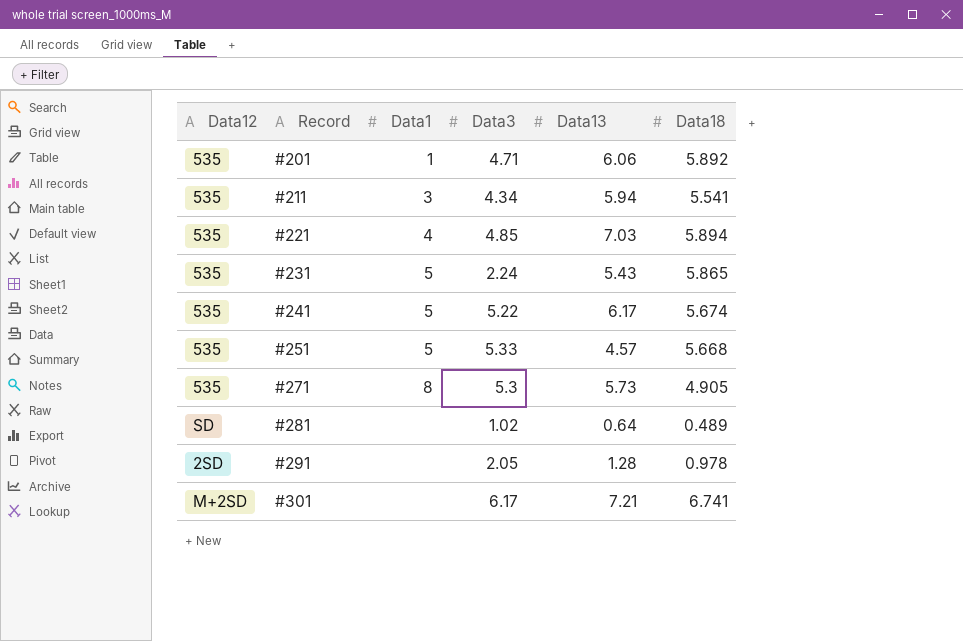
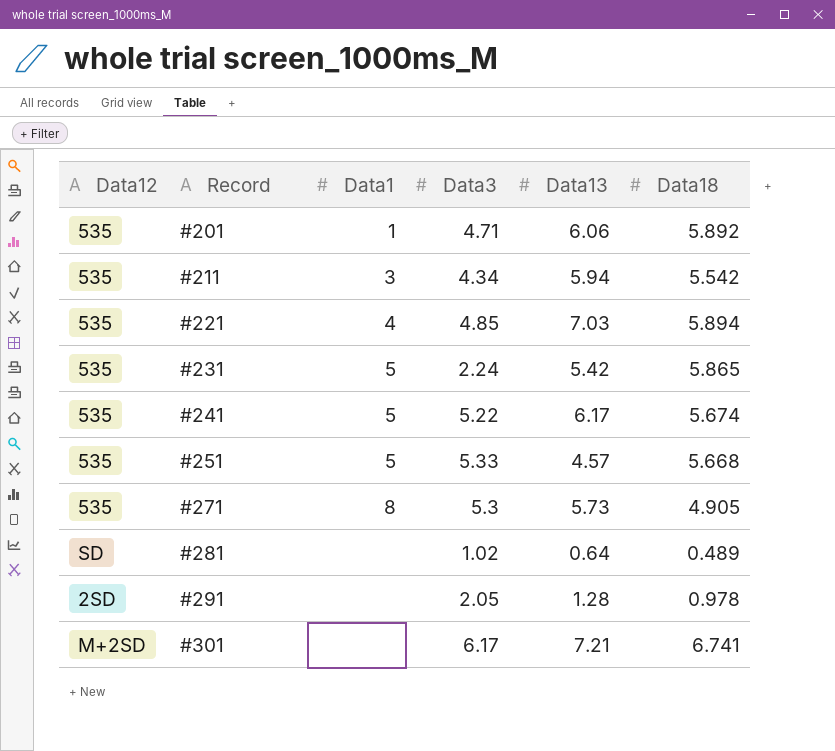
#211 | Data18: 5.541 -> 5.542
#231 | Data13: 5.43 -> 5.42

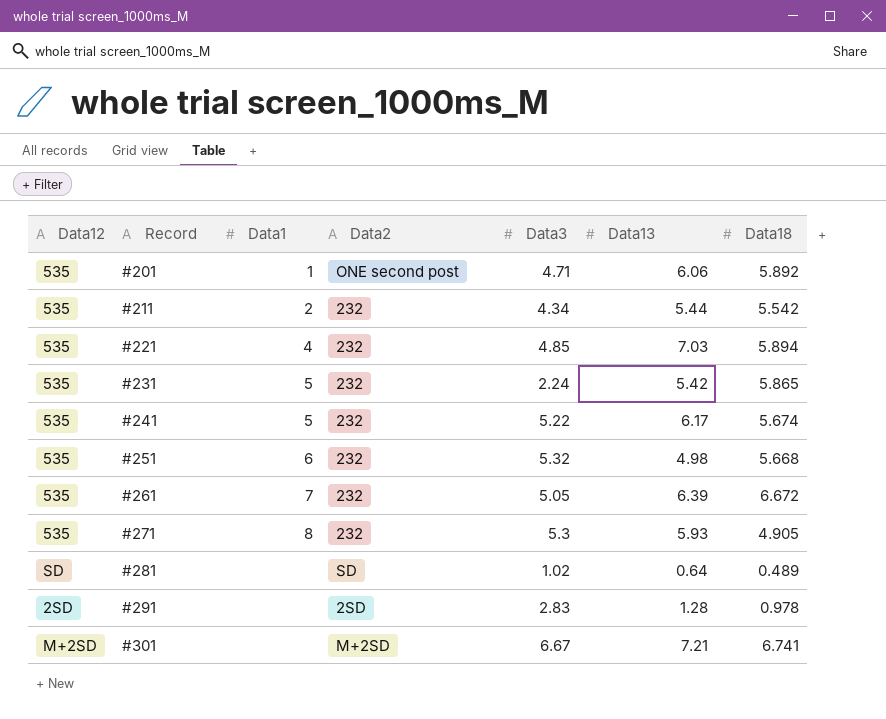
column Data2 | position: none -> 4
#211 | Data1: 3 -> 2
#211 | Data13: 5.94 -> 5.44
#251 | Data1: 5 -> 6
#251 | Data3: 5.33 -> 5.32
#251 | Data13: 4.57 -> 4.98
row #261: none -> 535 | 7 | 232 | 5.05 | 6.39 | 6.672
#271 | Data13: 5.73 -> 5.93
#291 | Data3: 2.05 -> 2.83
#301 | Data3: 6.17 -> 6.67

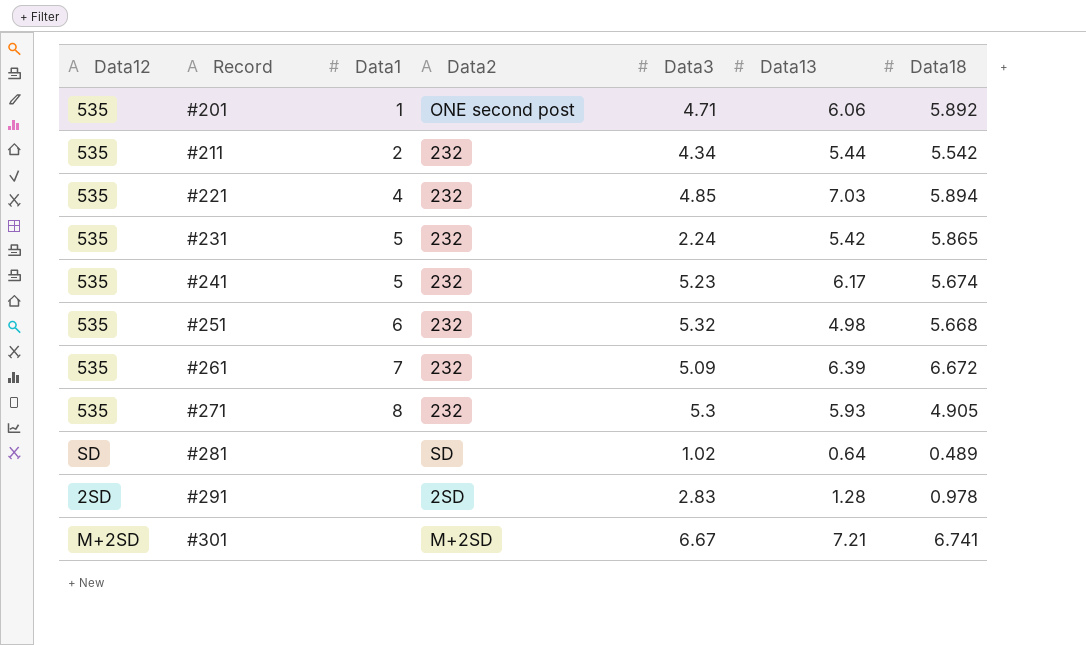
#241 | Data3: 5.22 -> 5.23
#261 | Data3: 5.05 -> 5.09

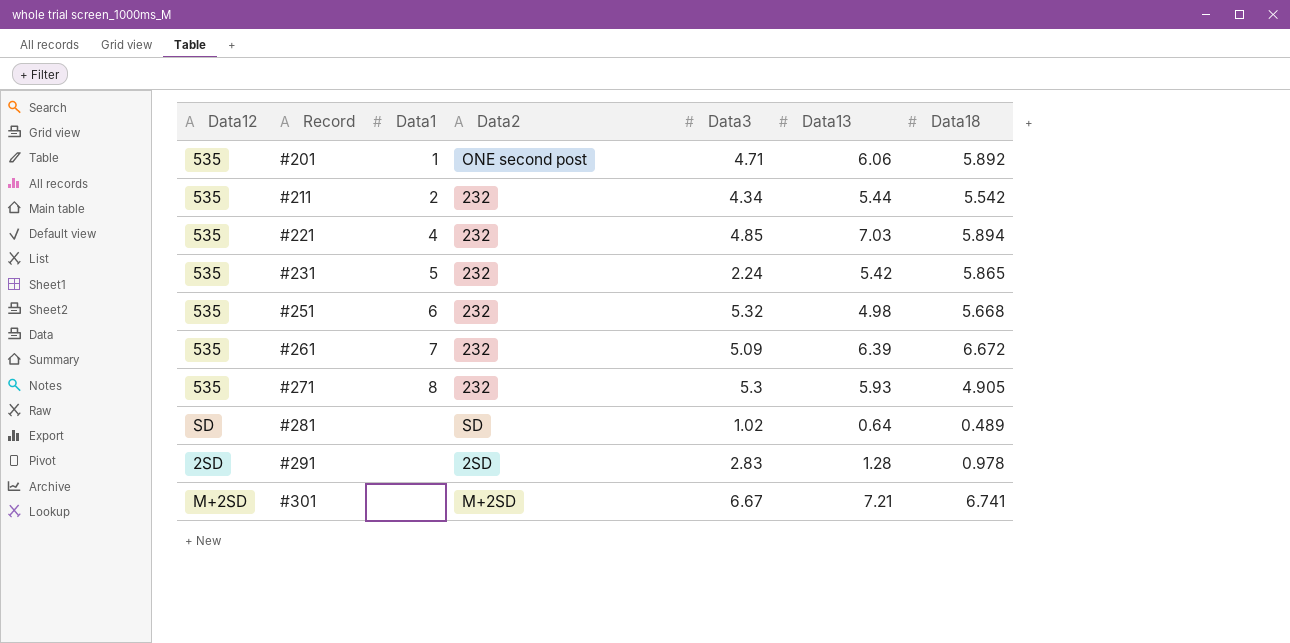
row #241: 535 | 5 | 232 | 5.23 | 6.17 | 5.674 -> none

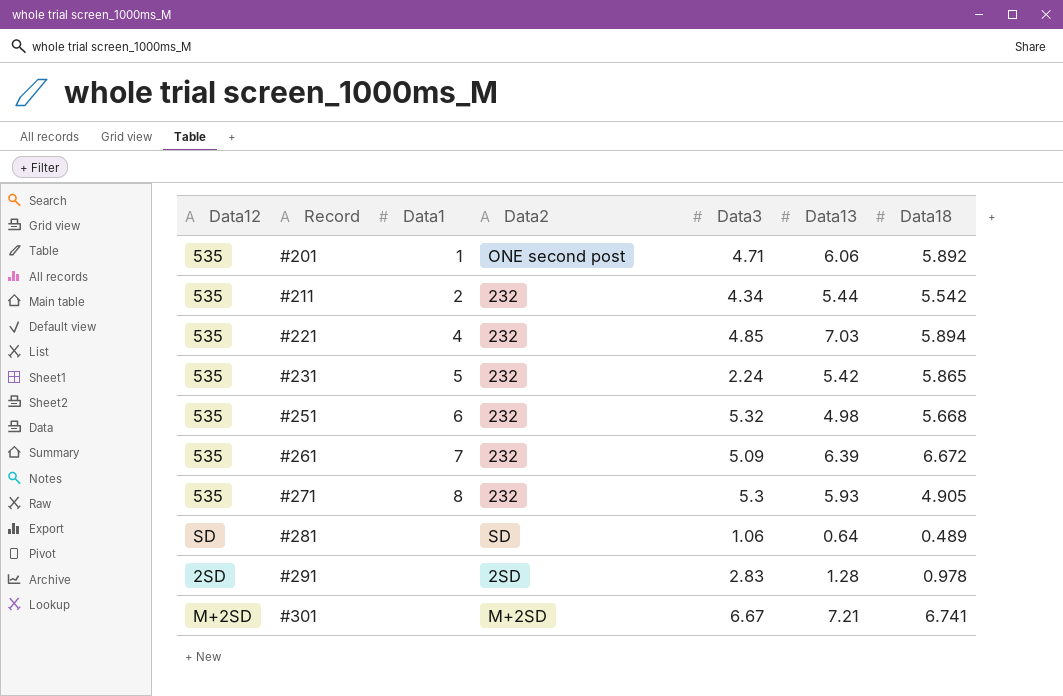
#281 | Data3: 1.02 -> 1.06

